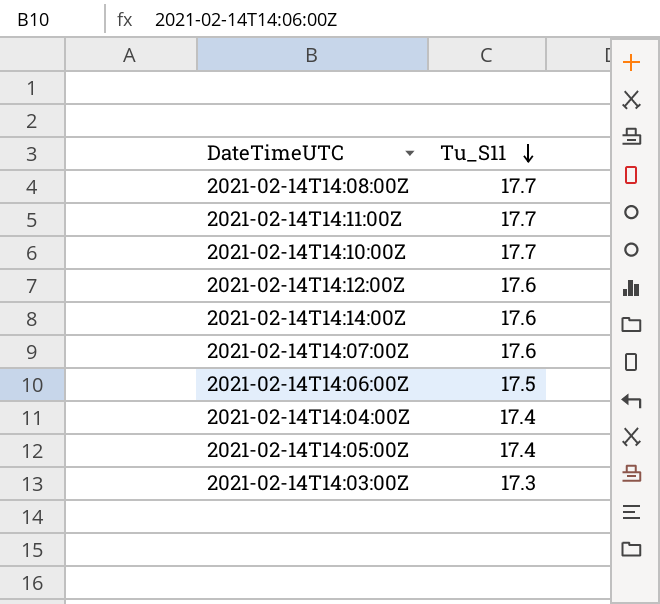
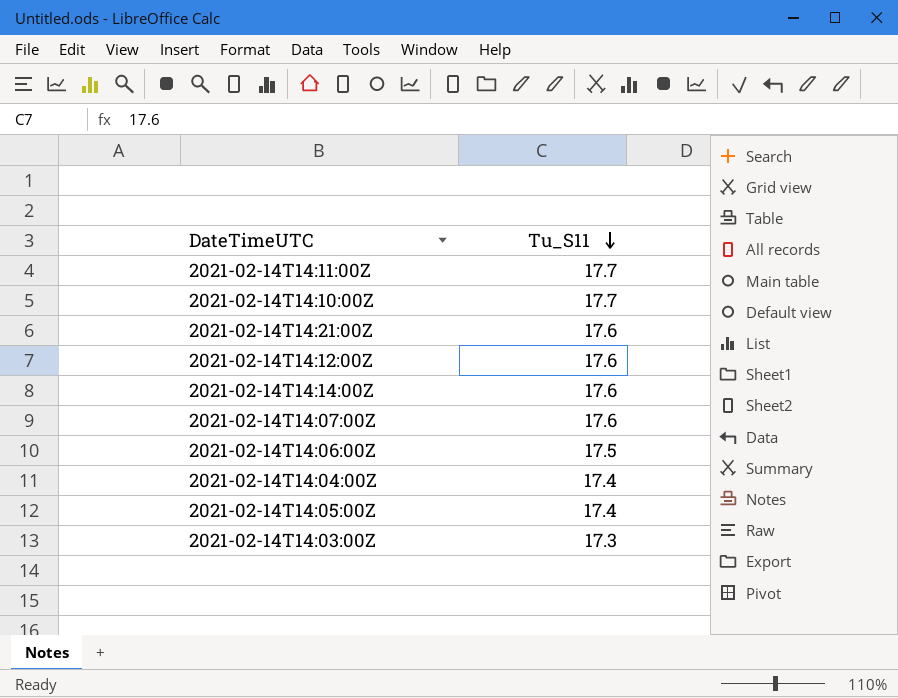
row 2021-02-14T14:08:00Z: 17.7 -> none
row 2021-02-14T14:21:00Z: none -> 17.6

